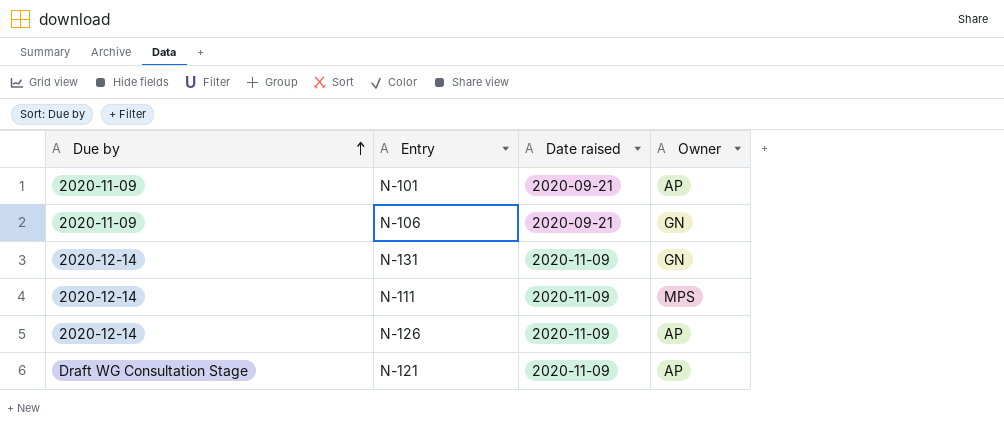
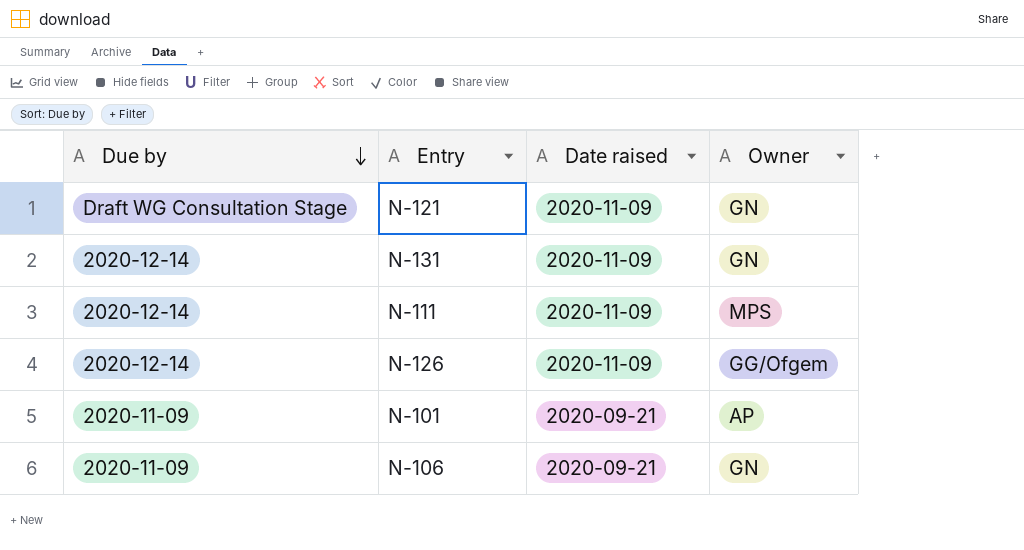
row order: Due by ascending -> Due by descending
N-121 | Owner: AP -> GN
N-126 | Owner: AP -> GG/Ofgem

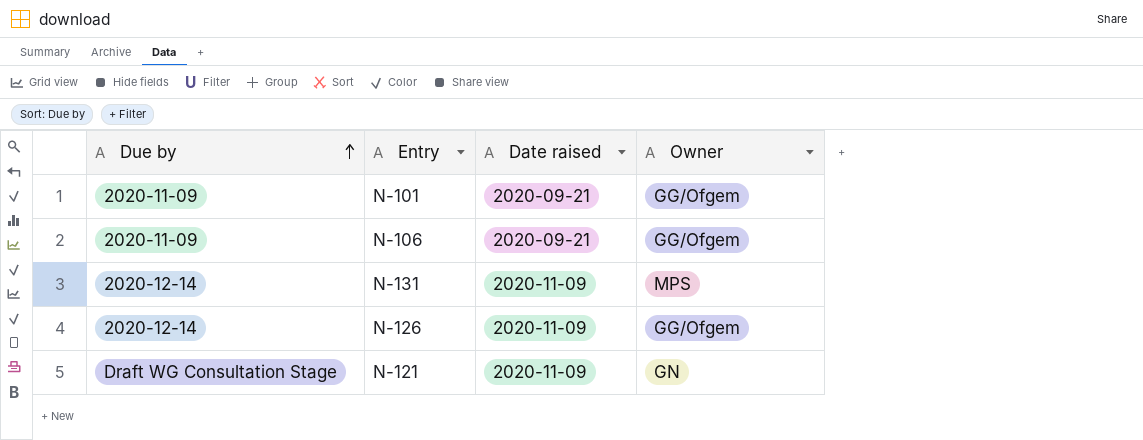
row order: Due by descending -> Due by ascending
row N-111: 2020-12-14 | 2020-11-09 | MPS -> none
N-101 | Owner: AP -> GG/Ofgem
N-106 | Owner: GN -> GG/Ofgem
N-131 | Owner: GN -> MPS

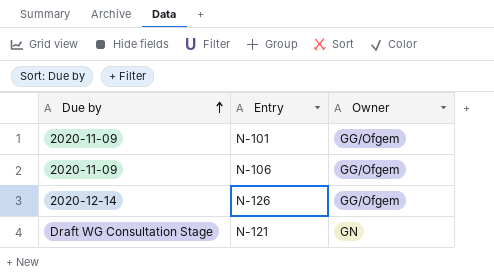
column Date raised | position: 3 -> none
row N-131: 2020-12-14 | 2020-11-09 | MPS -> none

